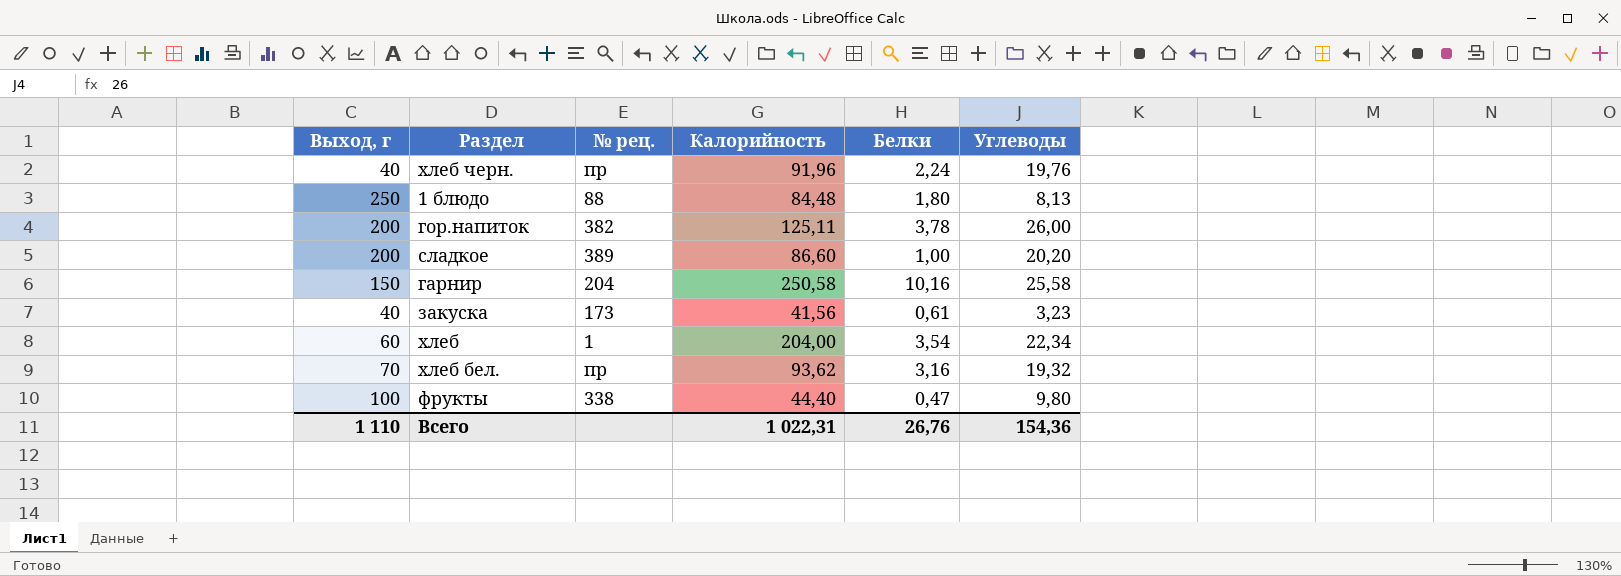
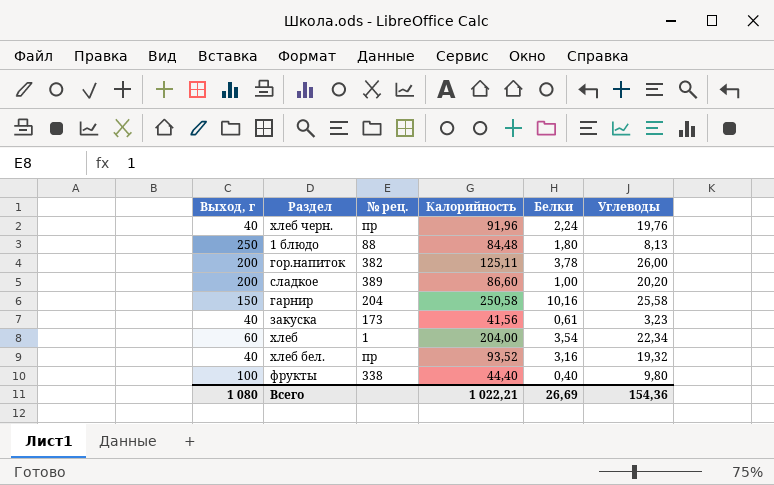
хлеб бел. | Выход, г: 70 -> 40
хлеб бел. | Калорийность: 93,62 -> 93,52
фрукты | Белки: 0,47 -> 0,40
Всего | Выход, г: 1 110 -> 1 080
Всего | Калорийность: 1 022,31 -> 1 022,21
Всего | Белки: 26,76 -> 26,69

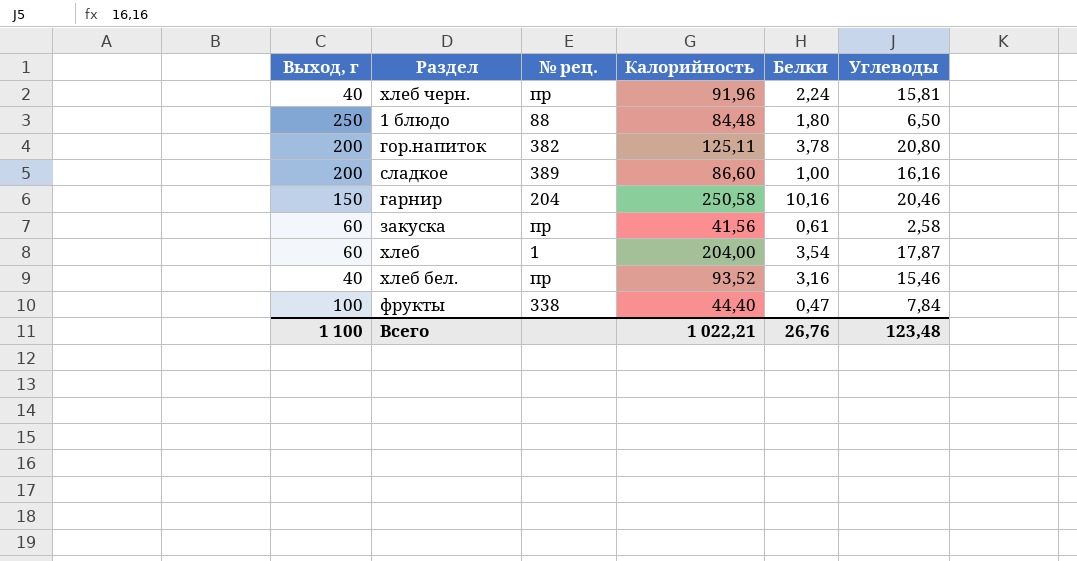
хлеб черн. | Углеводы: 19,76 -> 15,81
1 блюдо | Углеводы: 8,13 -> 6,50
гор.напиток | Углеводы: 26,00 -> 20,80
сладкое | Углеводы: 20,20 -> 16,16
гарнир | Углеводы: 25,58 -> 20,46
закуска | Выход, г: 40 -> 60
закуска | № рец.: 173 -> пр
закуска | Углеводы: 3,23 -> 2,58
хлеб | Углеводы: 22,34 -> 17,87
хлеб бел. | Углеводы: 19,32 -> 15,46
фрукты | Белки: 0,40 -> 0,47
фрукты | Углеводы: 9,80 -> 7,84
Всего | Выход, г: 1 080 -> 1 100
Всего | Белки: 26,69 -> 26,76
Всего | Углеводы: 154,36 -> 123,48

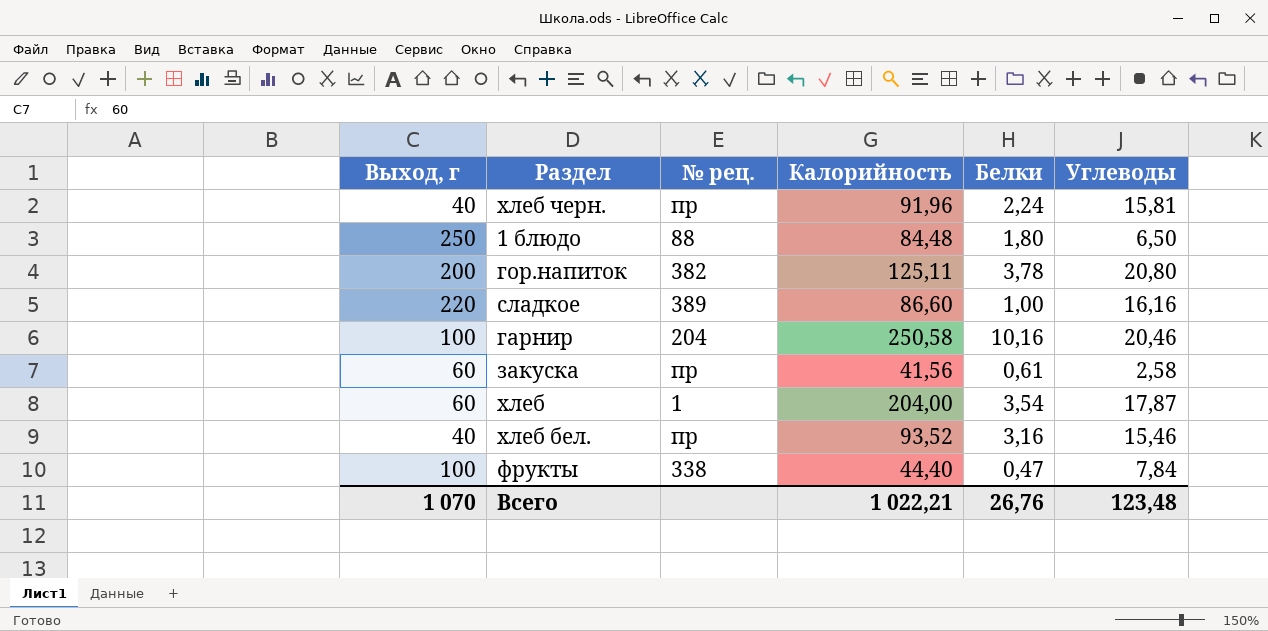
сладкое | Выход, г: 200 -> 220
гарнир | Выход, г: 150 -> 100
Всего | Выход, г: 1 100 -> 1 070

